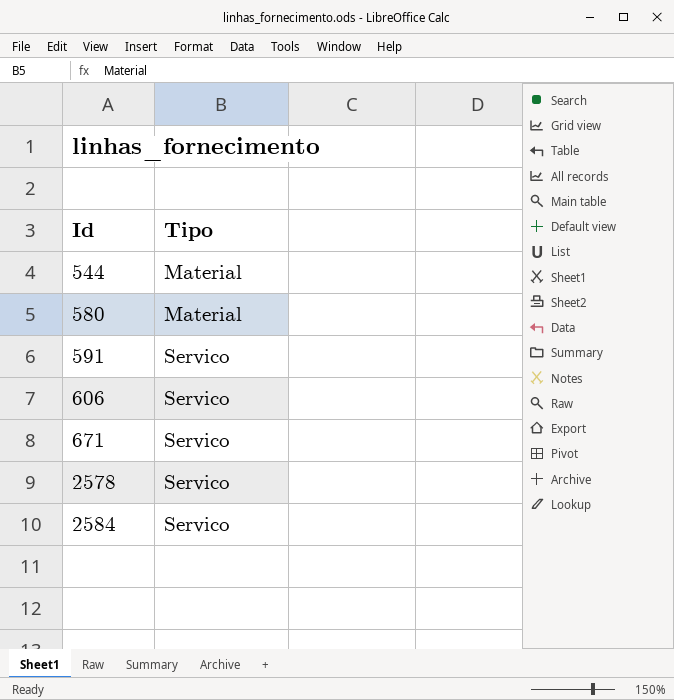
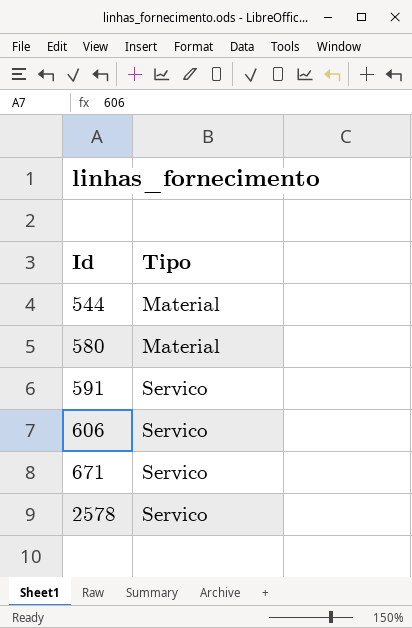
row 2584: Servico -> none

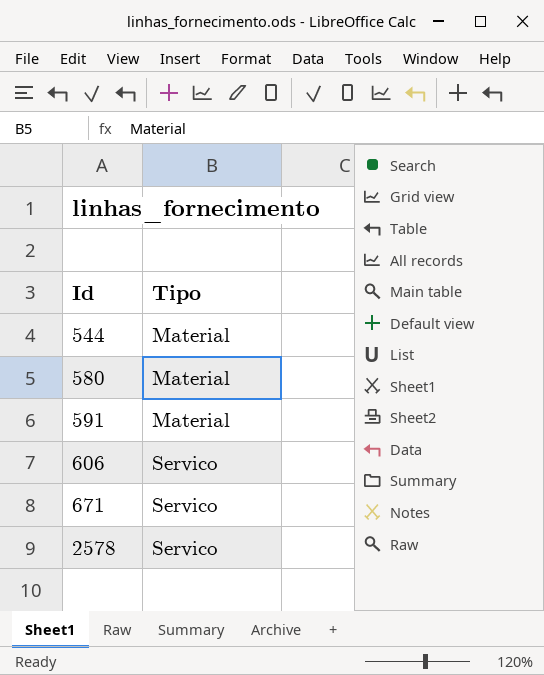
591 | Tipo: Servico -> Material

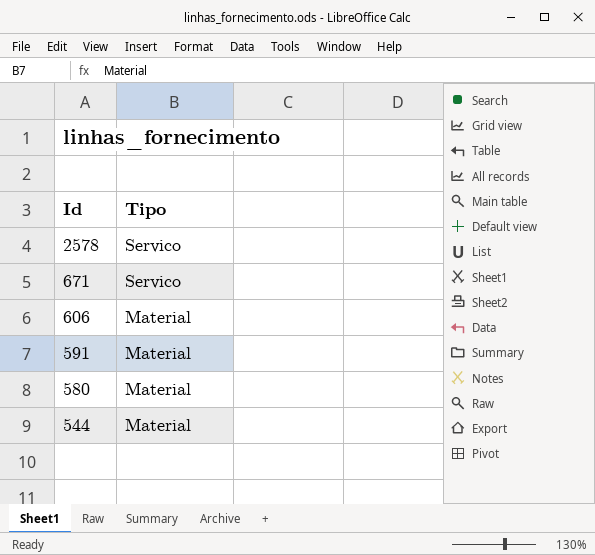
row order: Id ascending -> Id descending
606 | Tipo: Servico -> Material

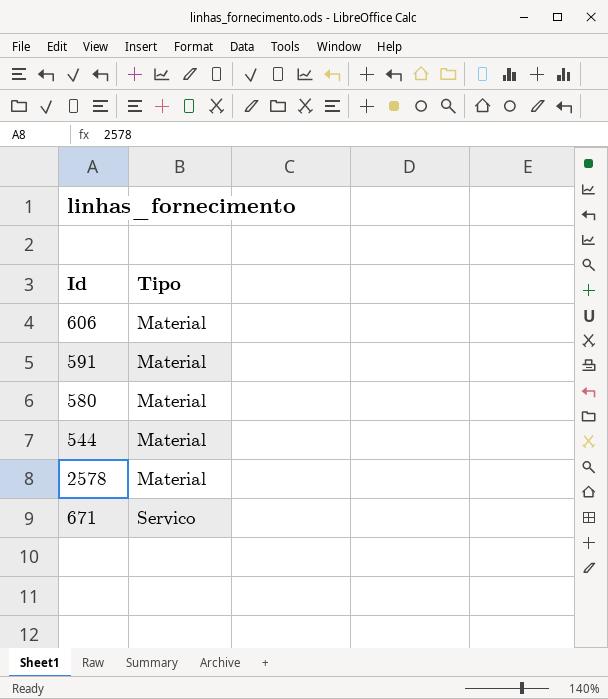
row order: Id descending -> Tipo ascending
2578 | Tipo: Servico -> Material

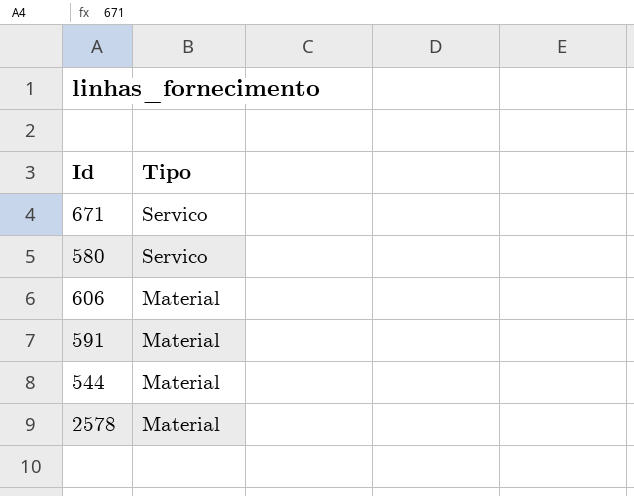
row order: Tipo ascending -> Tipo descending
580 | Tipo: Material -> Servico

